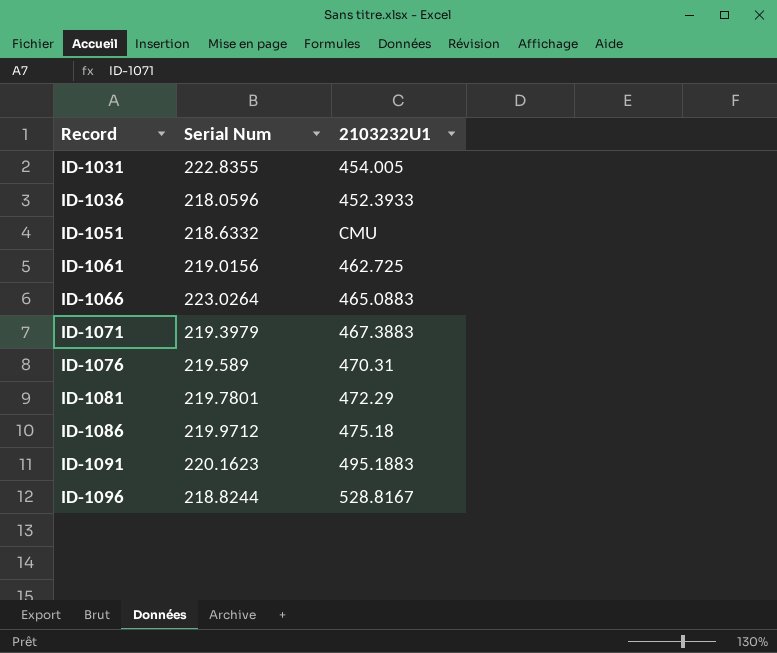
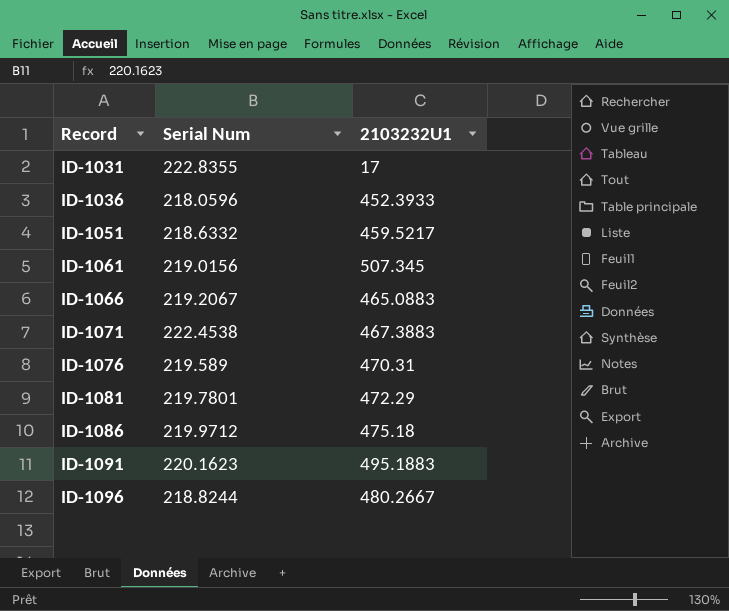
ID-1031 | 2103232U1: 454.005 -> 17
ID-1051 | 2103232U1: CMU -> 459.5217
ID-1061 | 2103232U1: 462.725 -> 507.345
ID-1066 | Serial Num: 223.0264 -> 219.2067
ID-1071 | Serial Num: 219.3979 -> 222.4538
ID-1096 | 2103232U1: 528.8167 -> 480.2667

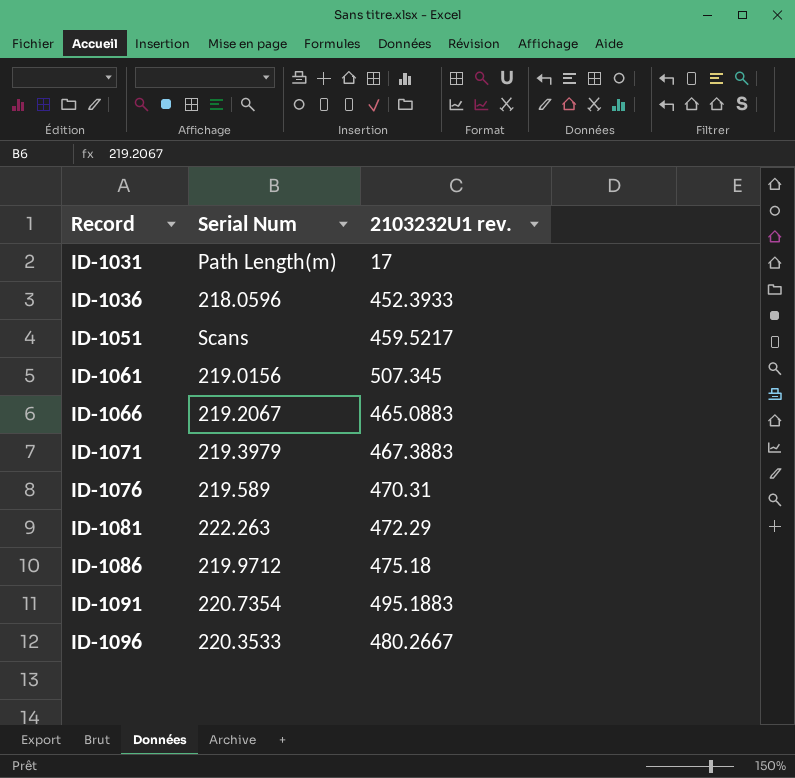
column name: 2103232U1 -> 2103232U1 rev.
ID-1031 | Serial Num: 222.8355 -> Path Length(m)
ID-1051 | Serial Num: 218.6332 -> Scans
ID-1071 | Serial Num: 222.4538 -> 219.3979
ID-1081 | Serial Num: 219.7801 -> 222.263
ID-1091 | Serial Num: 220.1623 -> 220.7354
ID-1096 | Serial Num: 218.8244 -> 220.3533

